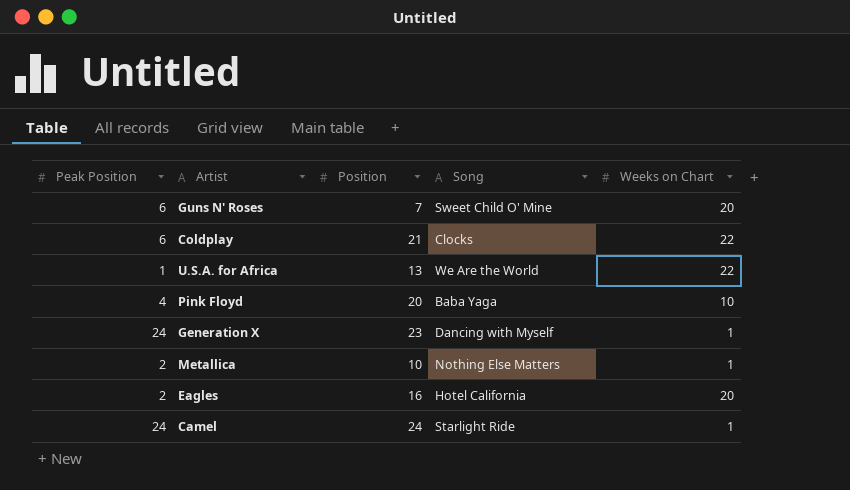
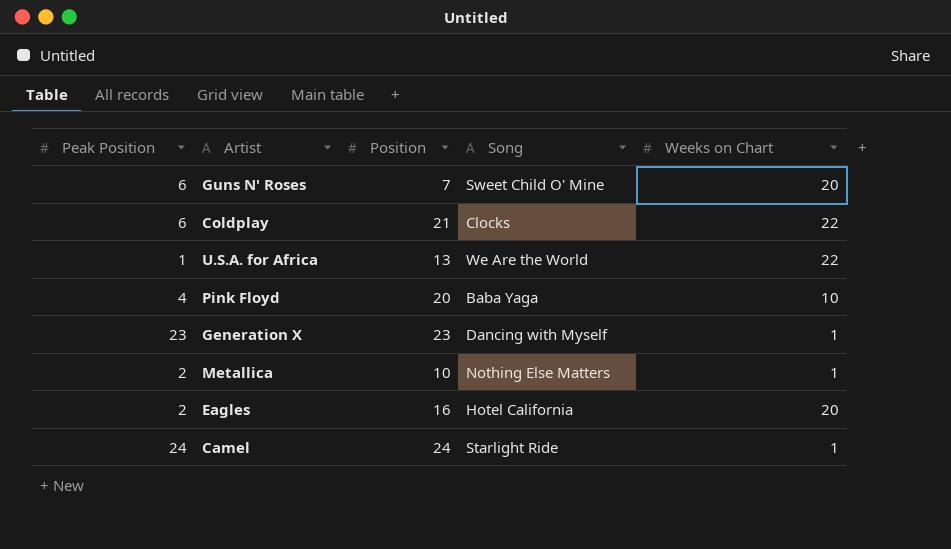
Generation X | Peak Position: 24 -> 23

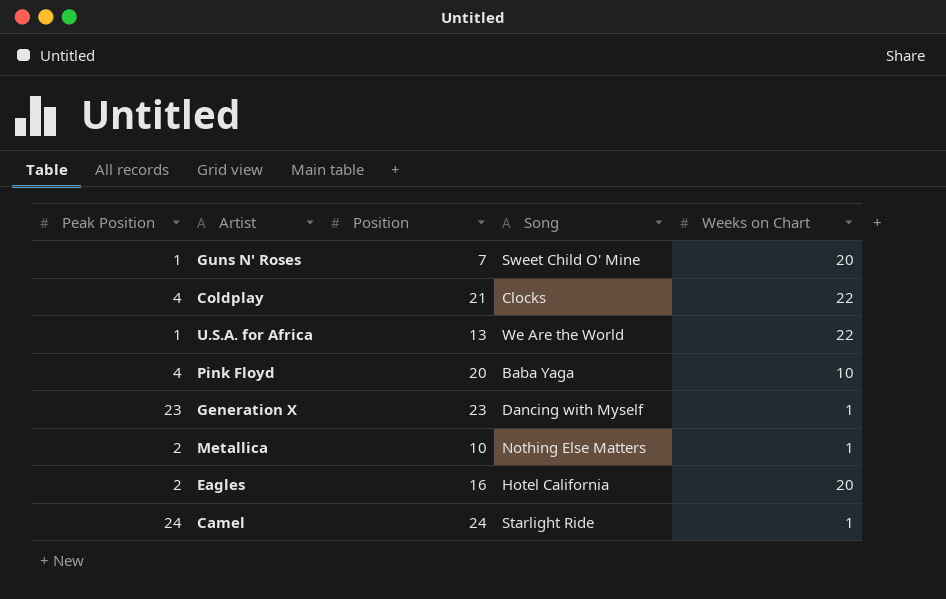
Guns N' Roses | Peak Position: 6 -> 1
Coldplay | Peak Position: 6 -> 4

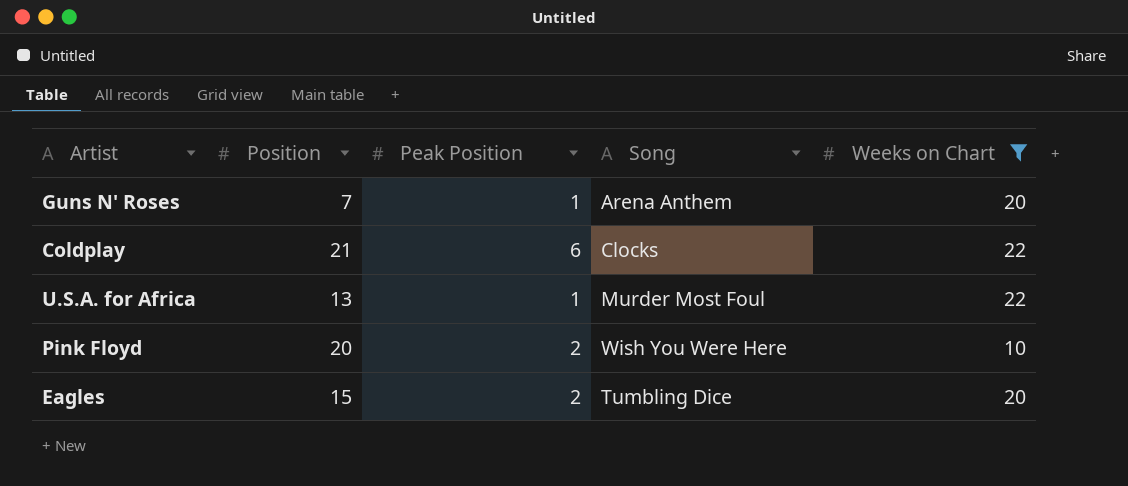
filter: none -> Weeks on Chart != 1
column Peak Position | position: 1 -> 3
Guns N' Roses | Song: Sweet Child O' Mine -> Arena Anthem
Coldplay | Peak Position: 4 -> 6
U.S.A. for Africa | Song: We Are the World -> Murder Most Foul
Pink Floyd | Peak Position: 4 -> 2
Pink Floyd | Song: Baba Yaga -> Wish You Were Here
Eagles | Position: 16 -> 15
Eagles | Song: Hotel California -> Tumbling Dice

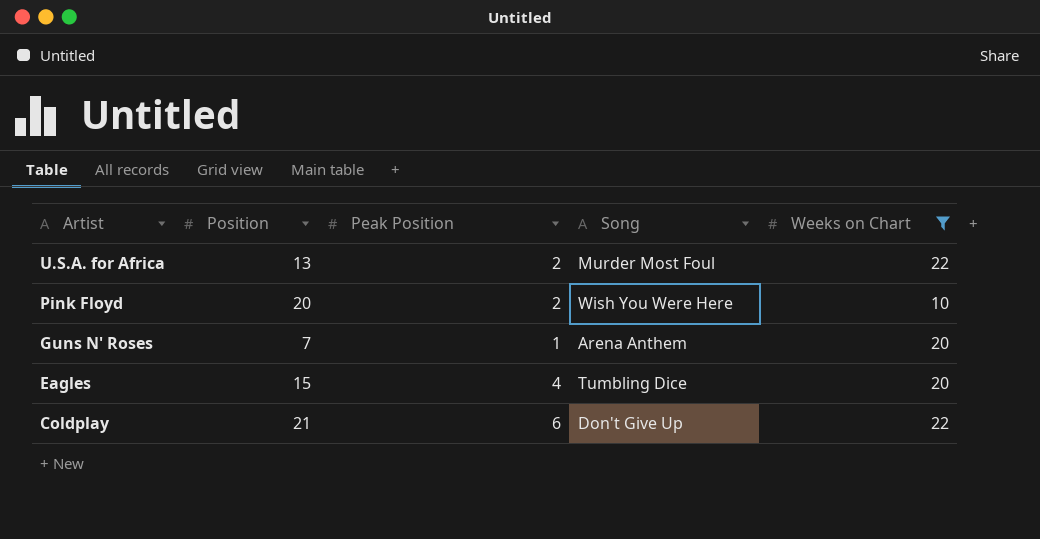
row order: none -> Artist descending
U.S.A. for Africa | Peak Position: 1 -> 2
Eagles | Peak Position: 2 -> 4
Coldplay | Song: Clocks -> Don't Give Up

